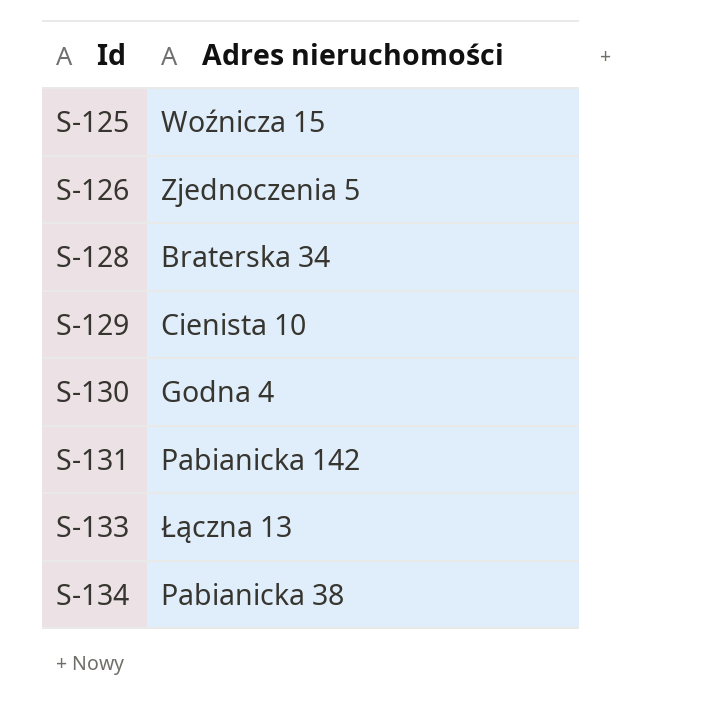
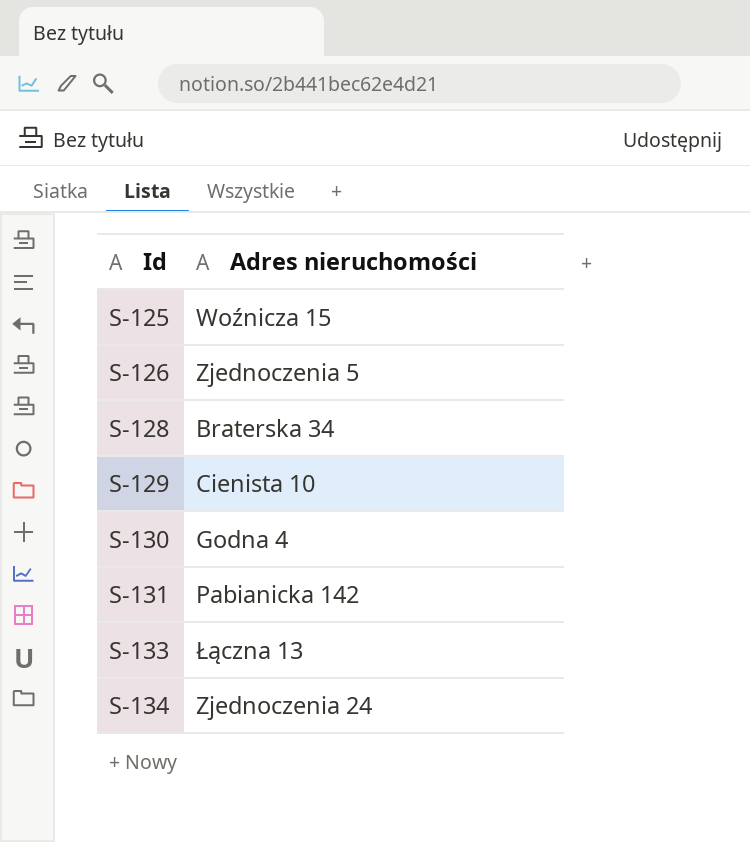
S-134 | Adres nieruchomości: Pabianicka 38 -> Zjednoczenia 24

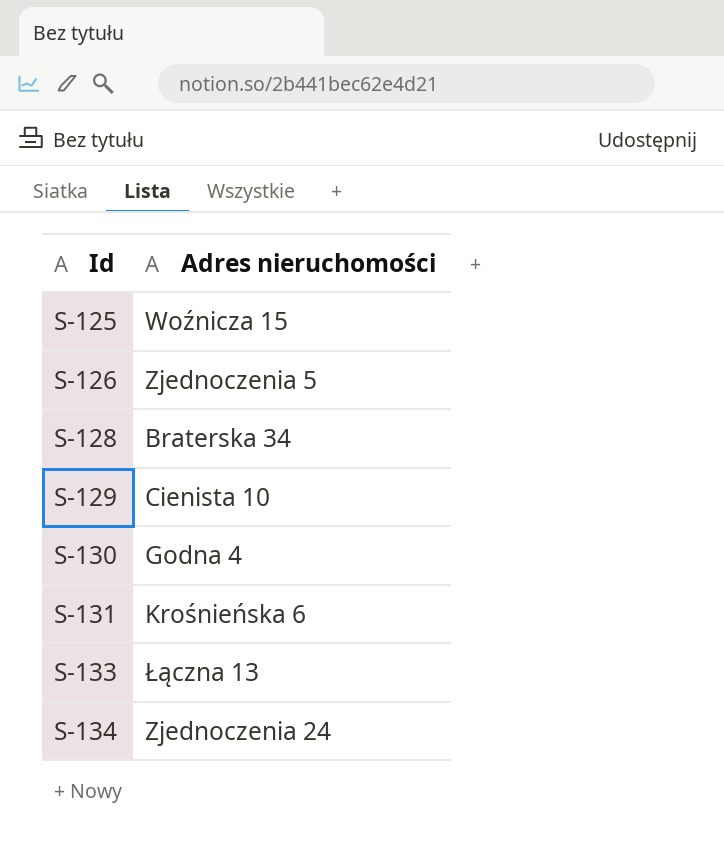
S-131 | Adres nieruchomości: Pabianicka 142 -> Krośnieńska 6

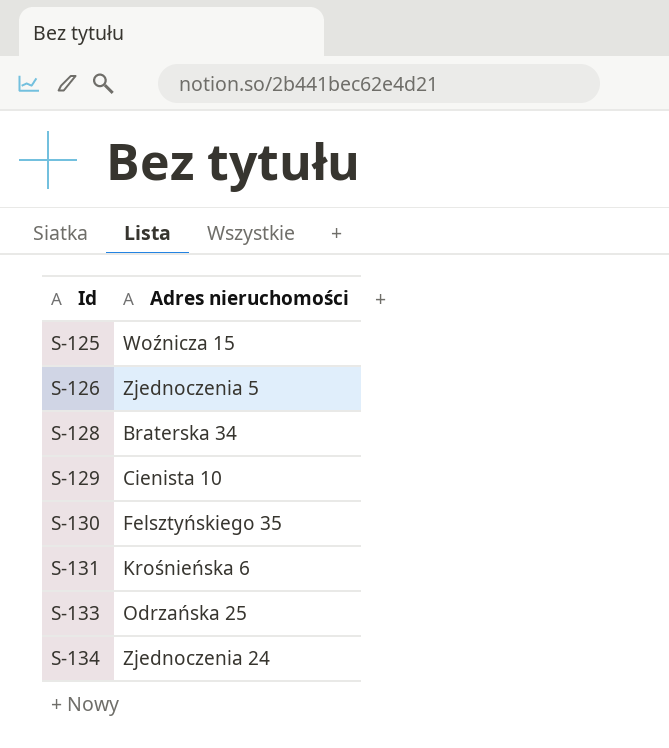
S-130 | Adres nieruchomości: Godna 4 -> Felsztyńskiego 35
S-133 | Adres nieruchomości: Łączna 13 -> Odrzańska 25

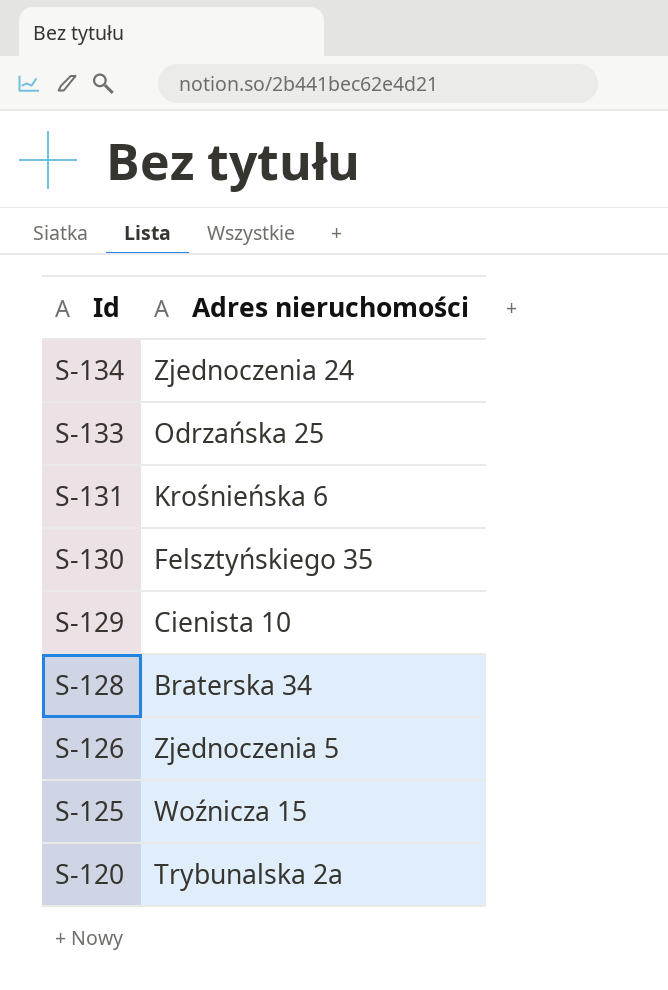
row order: Id ascending -> Id descending
row S-120: none -> Trybunalska 2a

